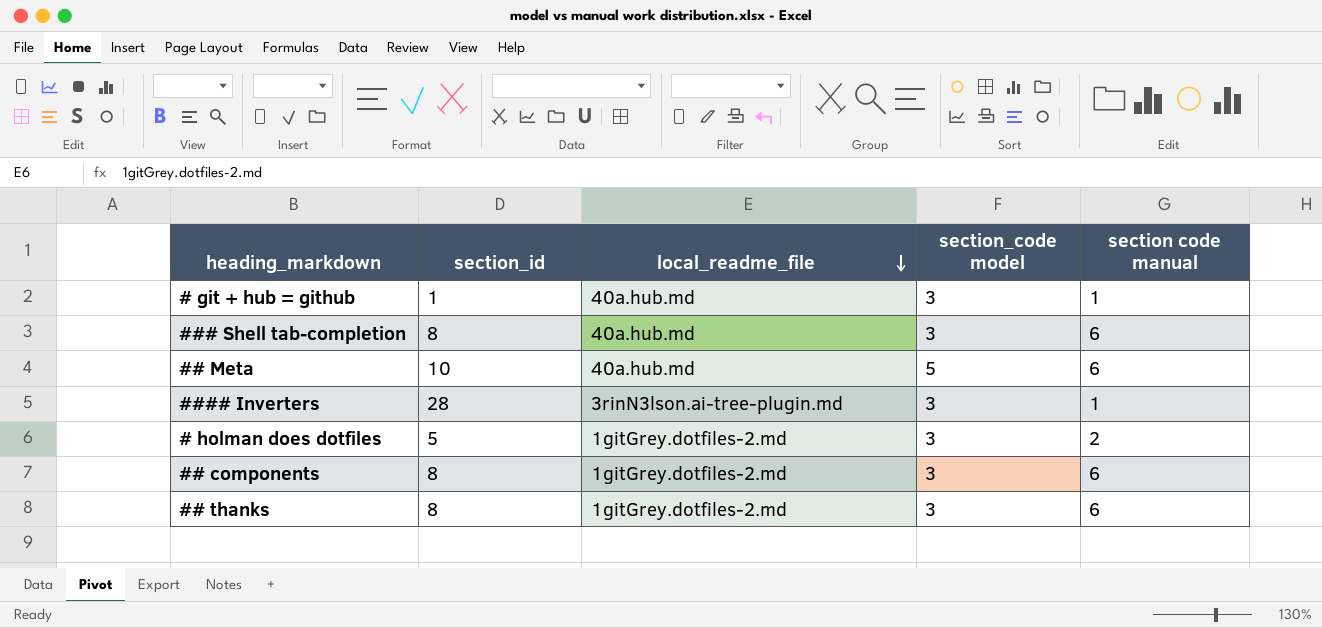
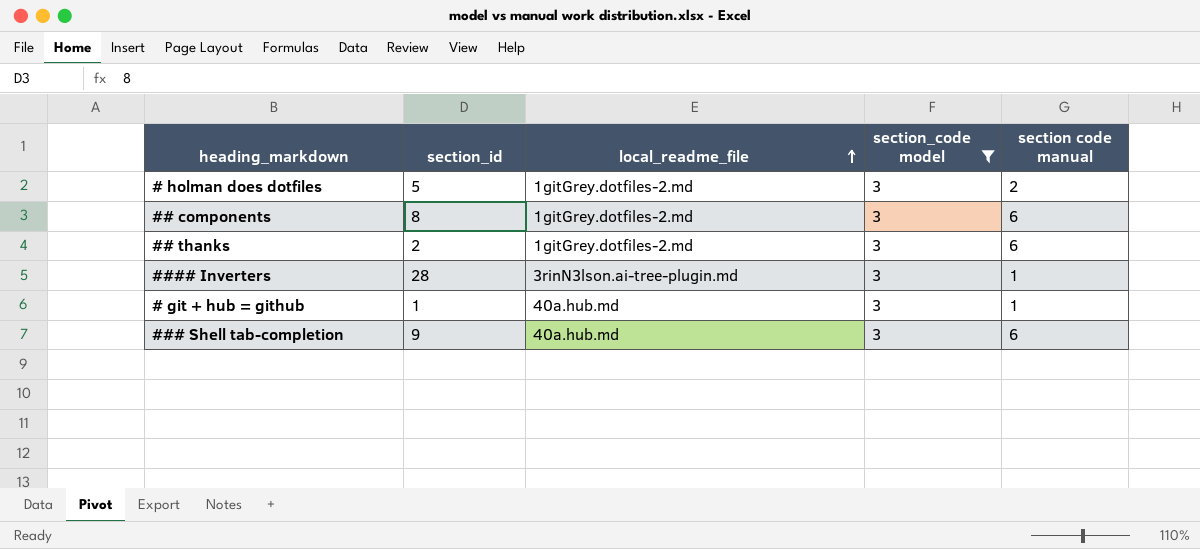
filter: none -> section_code model = 3
row order: local_readme_file descending -> local_readme_file ascending
## thanks | section_id: 8 -> 2
### Shell tab-completion | section_id: 8 -> 9

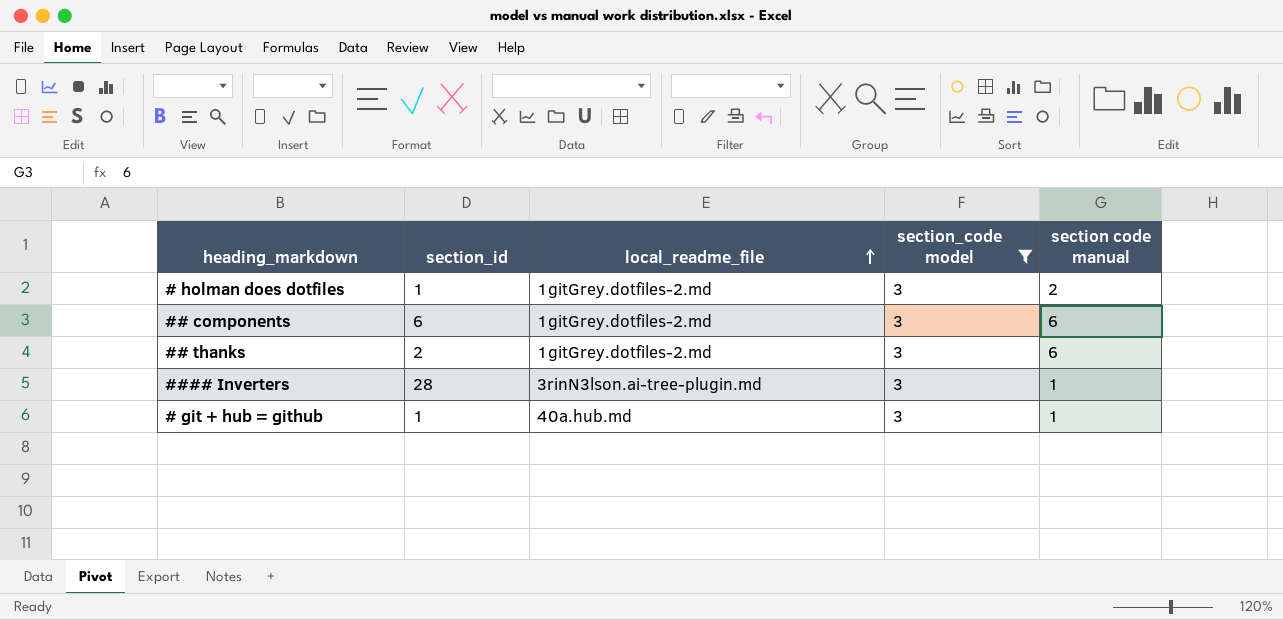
row ### Shell tab-completion: 9 | 40a.hub.md | 3 | 6 -> none
# holman does dotfiles | section_id: 5 -> 1
## components | section_id: 8 -> 6

